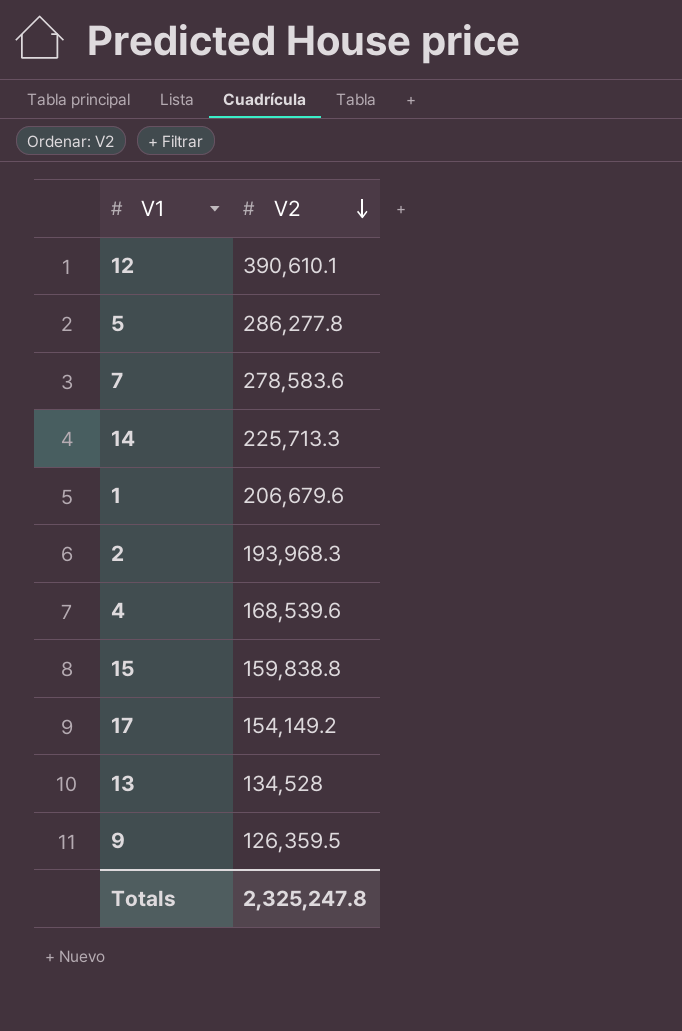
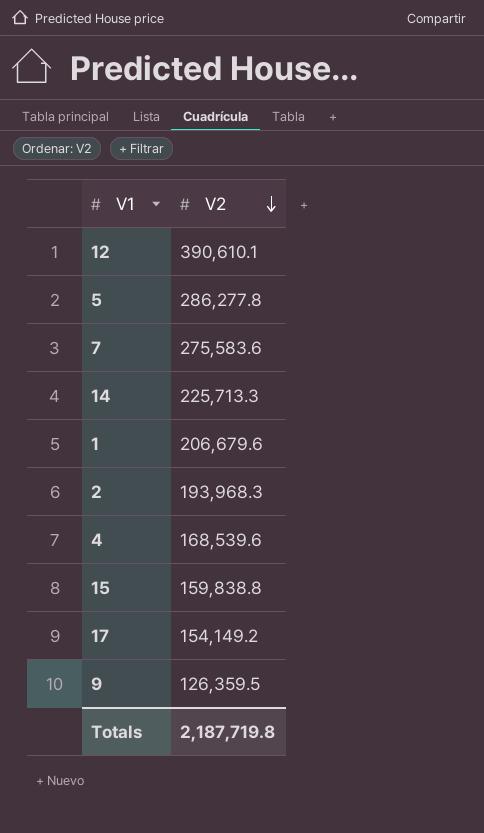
row 13: 134,528 -> none
7 | V2: 278,583.6 -> 275,583.6
Totals | V2: 2,325,247.8 -> 2,187,719.8

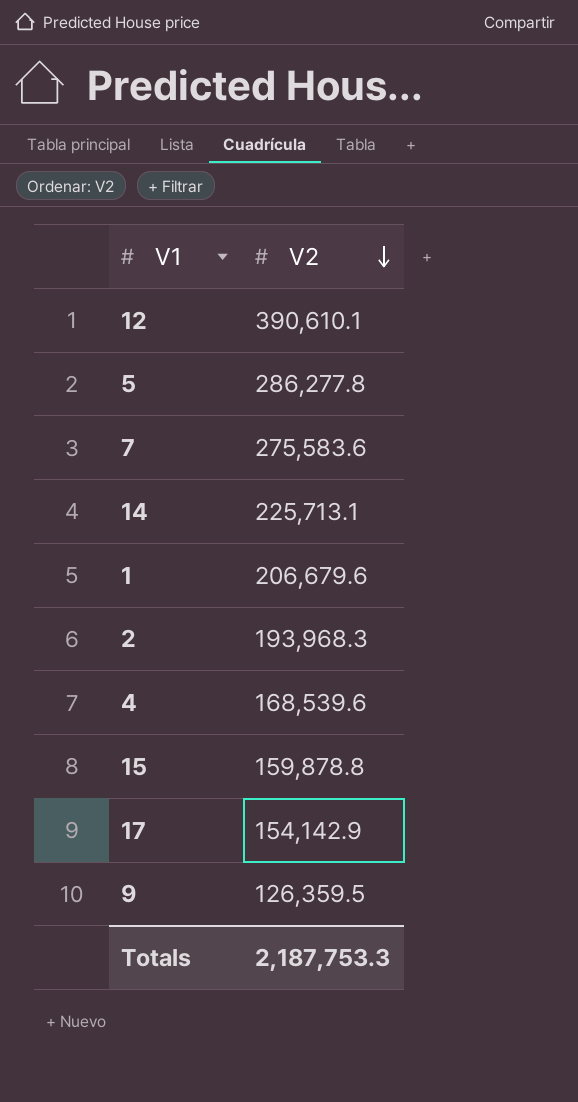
14 | V2: 225,713.3 -> 225,713.1
15 | V2: 159,838.8 -> 159,878.8
17 | V2: 154,149.2 -> 154,142.9
Totals | V2: 2,187,719.8 -> 2,187,753.3

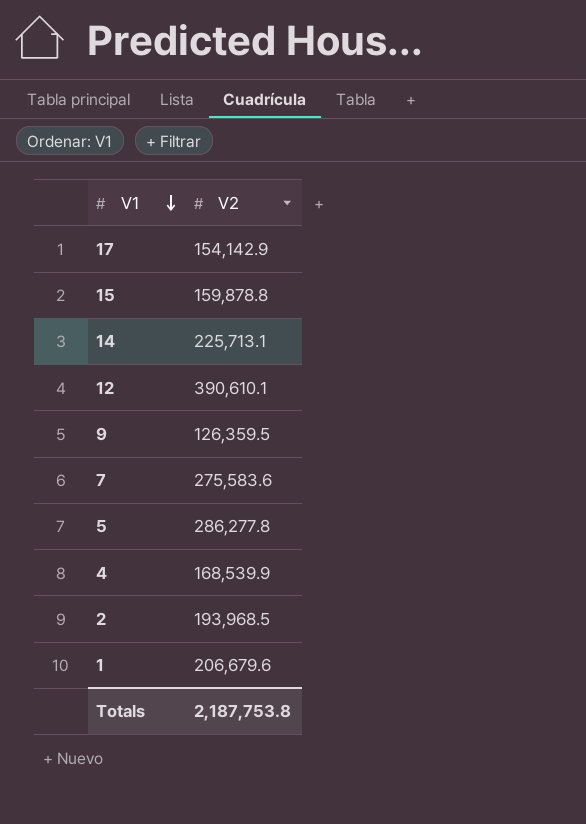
row order: V2 descending -> V1 descending
4 | V2: 168,539.6 -> 168,539.9
2 | V2: 193,968.3 -> 193,968.5
Totals | V2: 2,187,753.3 -> 2,187,753.8

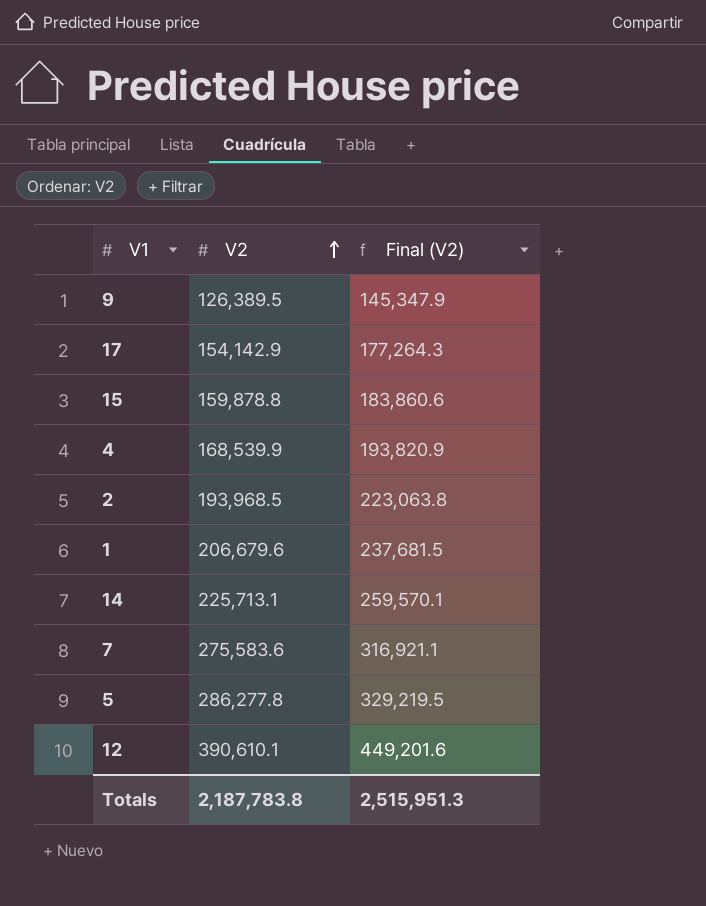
row order: V1 descending -> V2 ascending
column Final (V2) | formula: none -> [V2] * 1.15
9 | V2: 126,359.5 -> 126,389.5
Totals | V2: 2,187,753.8 -> 2,187,783.8

